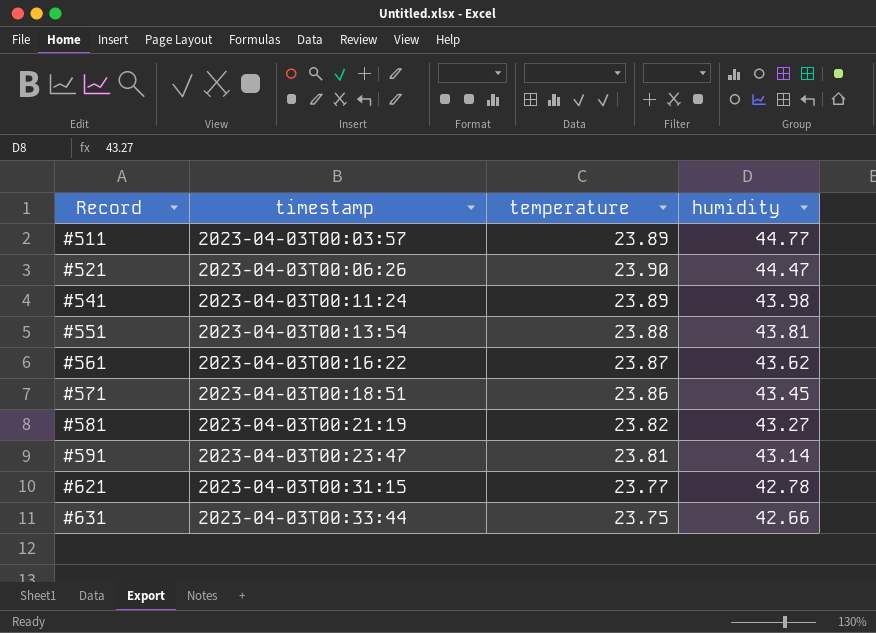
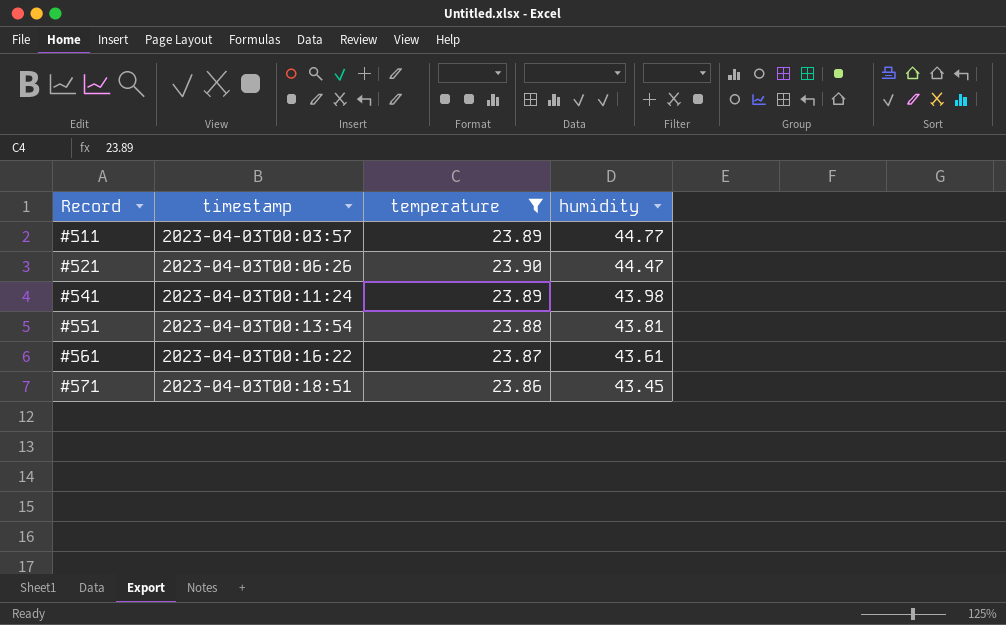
filter: none -> temperature >= 23.86
#561 | humidity: 43.62 -> 43.61

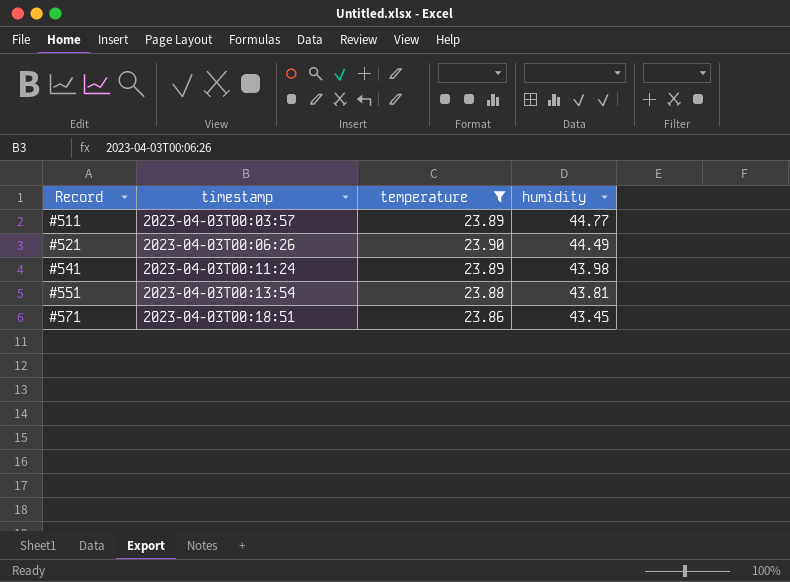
row #561: 2023-04-03T00:16:22 | 23.87 | 43.61 -> none
#521 | humidity: 44.47 -> 44.49

